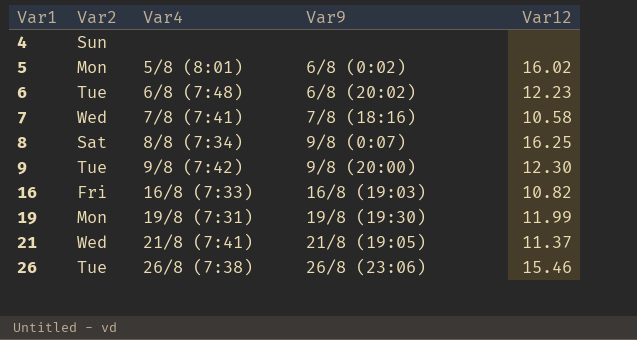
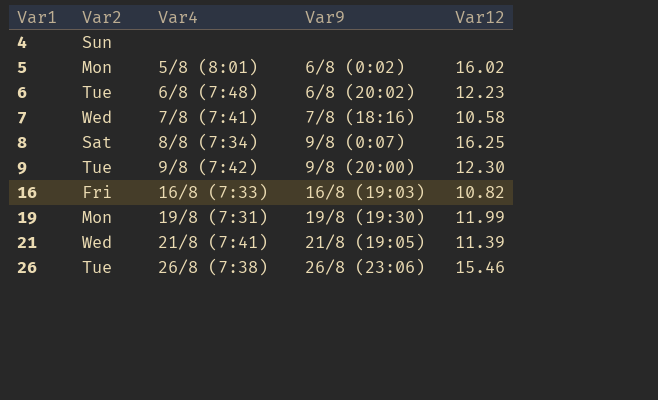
21 | Var12: 11.37 -> 11.39

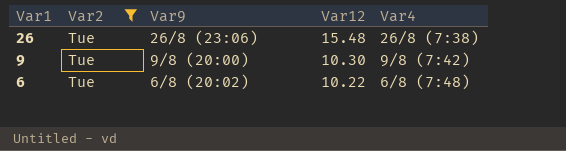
filter: none -> Var2 = Tue
row order: Var1 ascending -> Var1 descending
column Var4 | position: 3 -> 5
26 | Var12: 15.46 -> 15.48
9 | Var12: 12.30 -> 10.30
6 | Var12: 12.23 -> 10.22

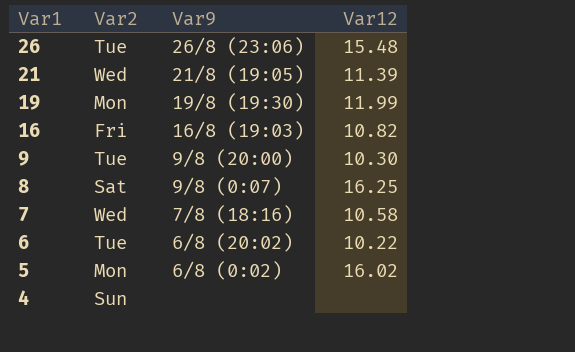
filter: Var2 = Tue -> none
column Var4 | position: 5 -> none

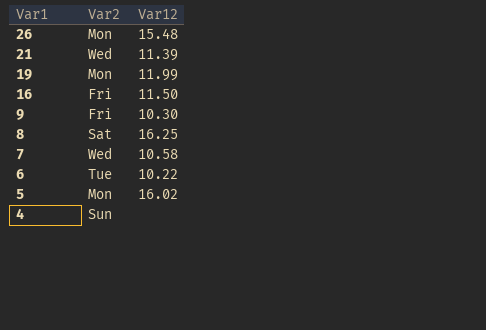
column Var9 | position: 3 -> none
26 | Var2: Tue -> Mon
16 | Var12: 10.82 -> 11.50
9 | Var2: Tue -> Fri

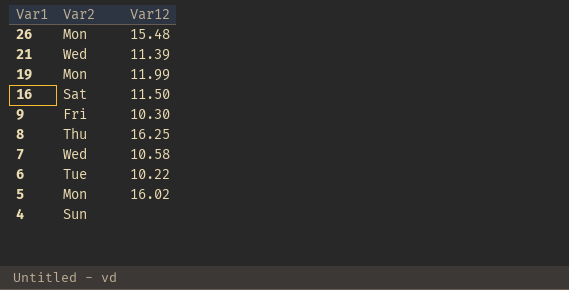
16 | Var2: Fri -> Sat
8 | Var2: Sat -> Thu

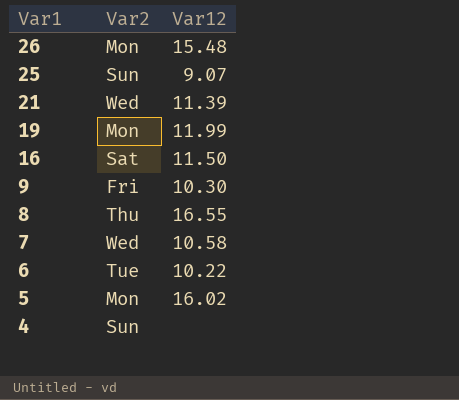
row 25: none -> Sun | 9.07
8 | Var12: 16.25 -> 16.55

